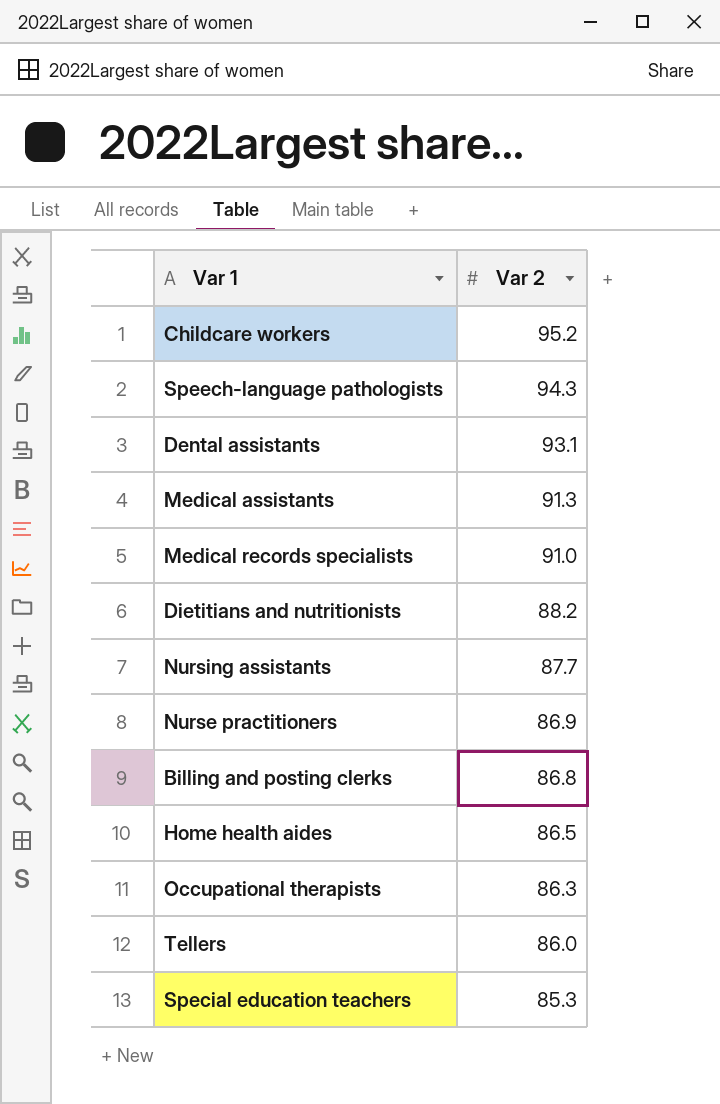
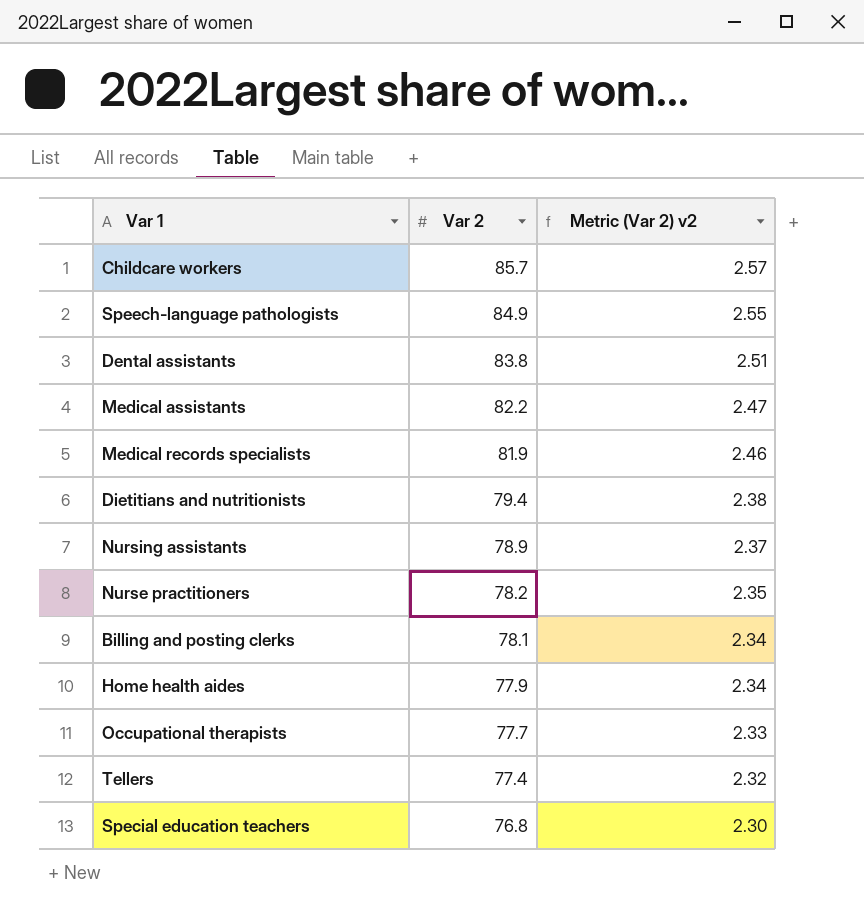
column Metric (Var 2) v2 | formula: none -> [Var 2] * 0.03
Childcare workers | Var 2: 95.2 -> 85.7
Speech-language pathologists | Var 2: 94.3 -> 84.9
Dental assistants | Var 2: 93.1 -> 83.8
Medical assistants | Var 2: 91.3 -> 82.2
Medical records specialists | Var 2: 91.0 -> 81.9
Dietitians and nutritionists | Var 2: 88.2 -> 79.4
Nursing assistants | Var 2: 87.7 -> 78.9
Nurse practitioners | Var 2: 86.9 -> 78.2
Billing and posting clerks | Var 2: 86.8 -> 78.1
Home health aides | Var 2: 86.5 -> 77.9
Occupational therapists | Var 2: 86.3 -> 77.7
Tellers | Var 2: 86.0 -> 77.4
Special education teachers | Var 2: 85.3 -> 76.8

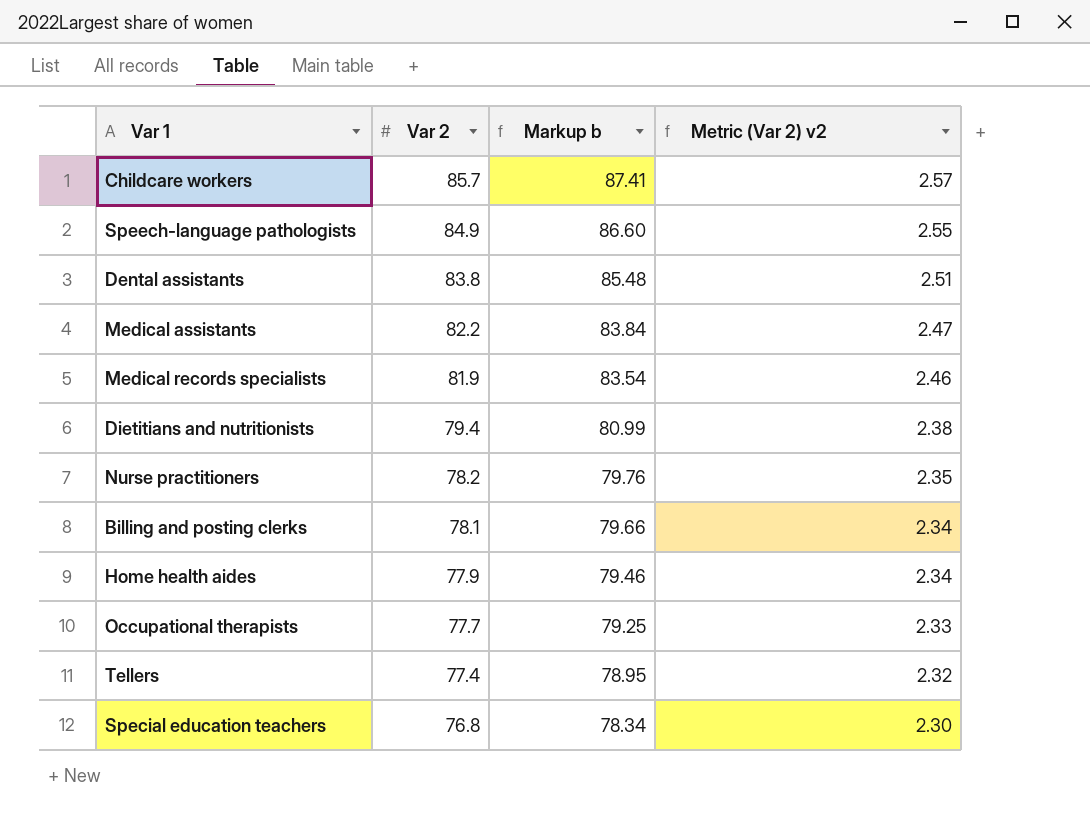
column Markup b | formula: none -> [Var 2] * 1.02
row Nursing assistants: 78.9 | 2.37 -> none

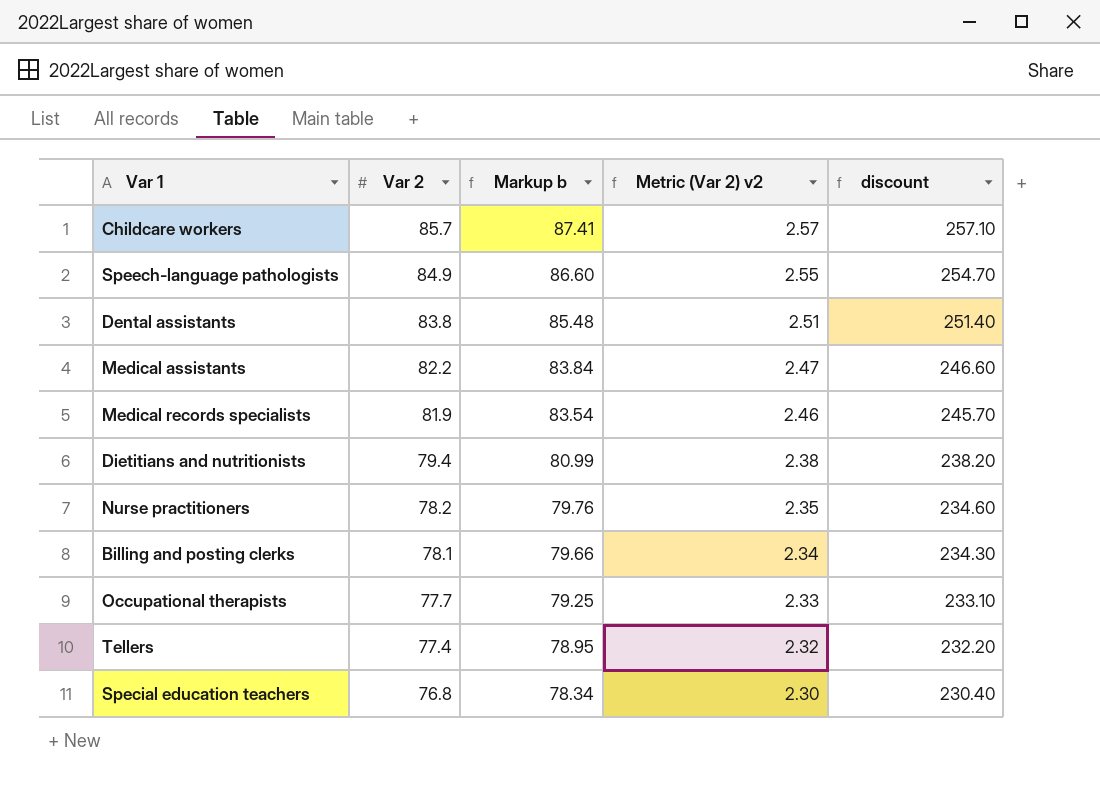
column discount | formula: none -> [Var 2] * 3
row Home health aides: 77.9 | 79.46 | 2.34 -> none

